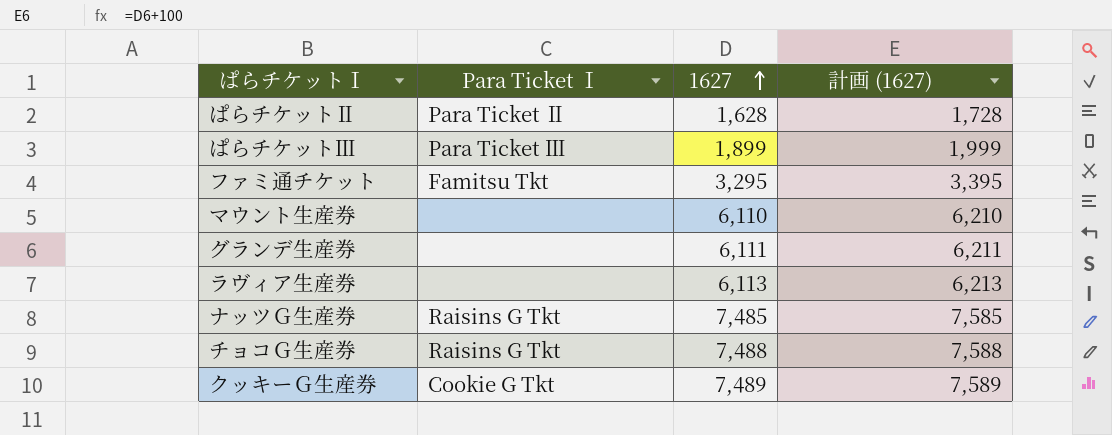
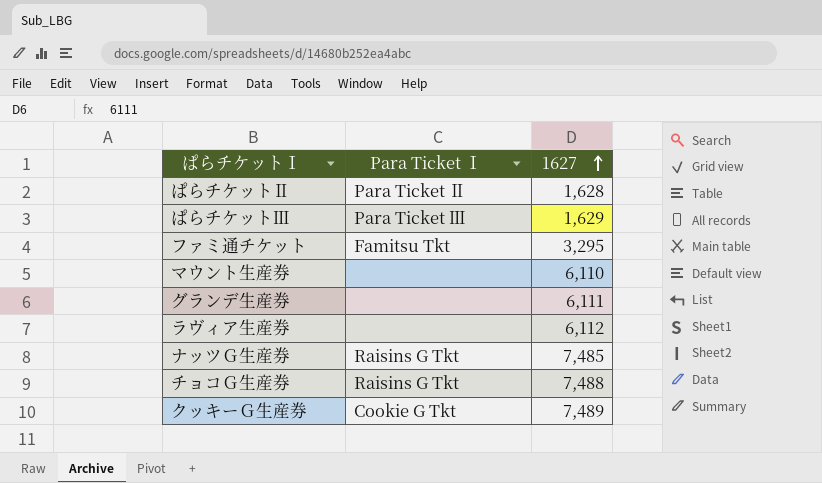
column 計画 (1627) | formula: [1627] + 100 -> none
ぱらチケットⅢ | 1627: 1,899 -> 1,629
ラヴィア生産券 | 1627: 6,113 -> 6,112

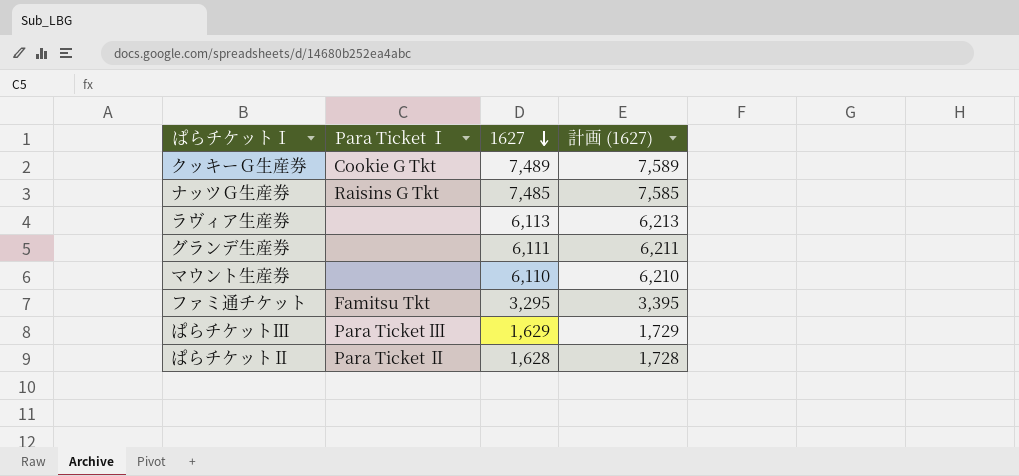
row order: 1627 ascending -> 1627 descending
column 計画 (1627) | formula: none -> [1627] + 100
row チョコＧ生産券: Raisins G Tkt | 7,488 -> none
ラヴィア生産券 | 1627: 6,112 -> 6,113

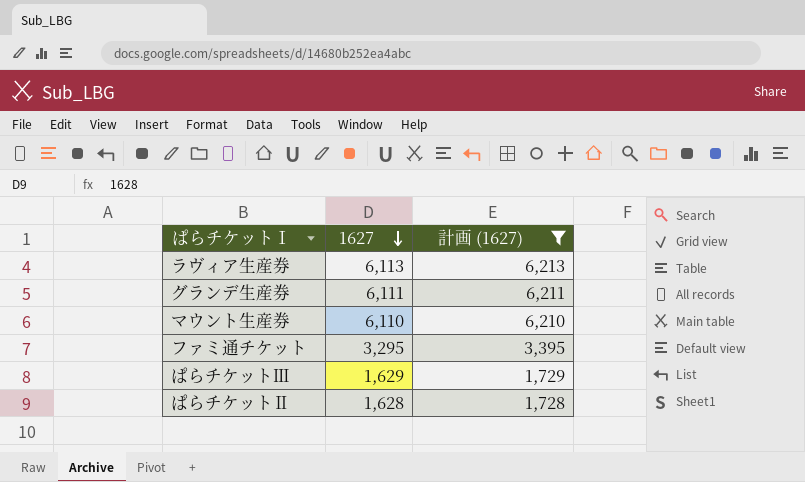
filter: none -> 計画 (1627) <= 6,213
column Para Ticket Ⅰ | position: 2 -> none

